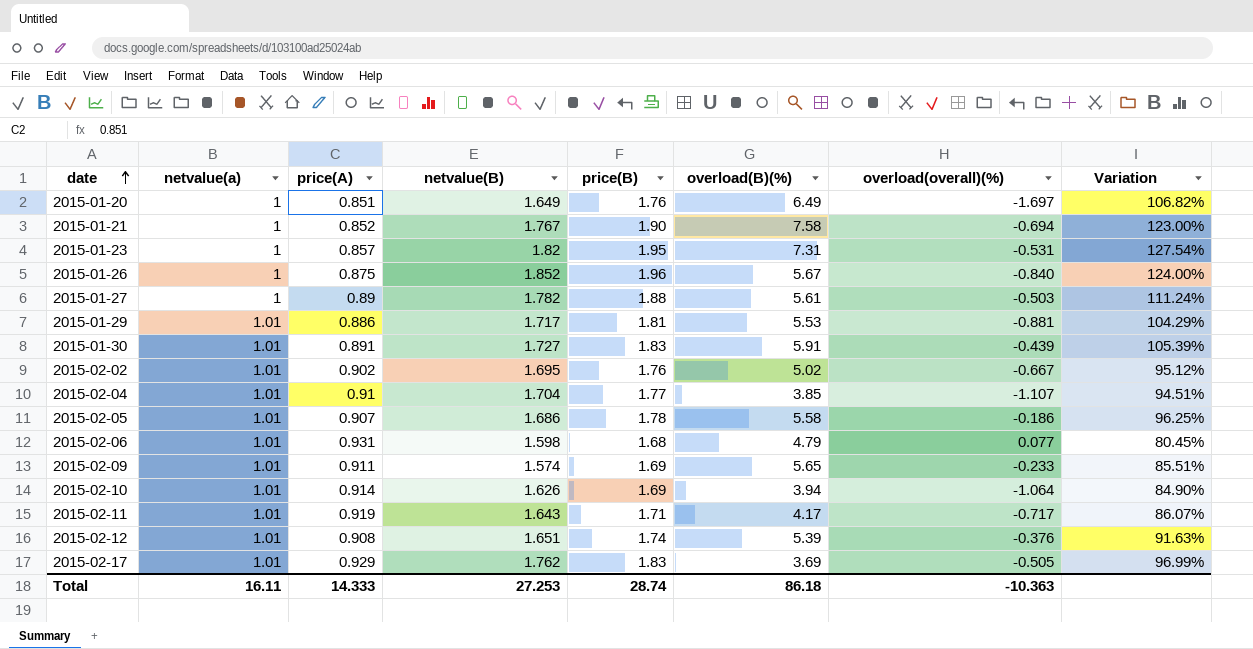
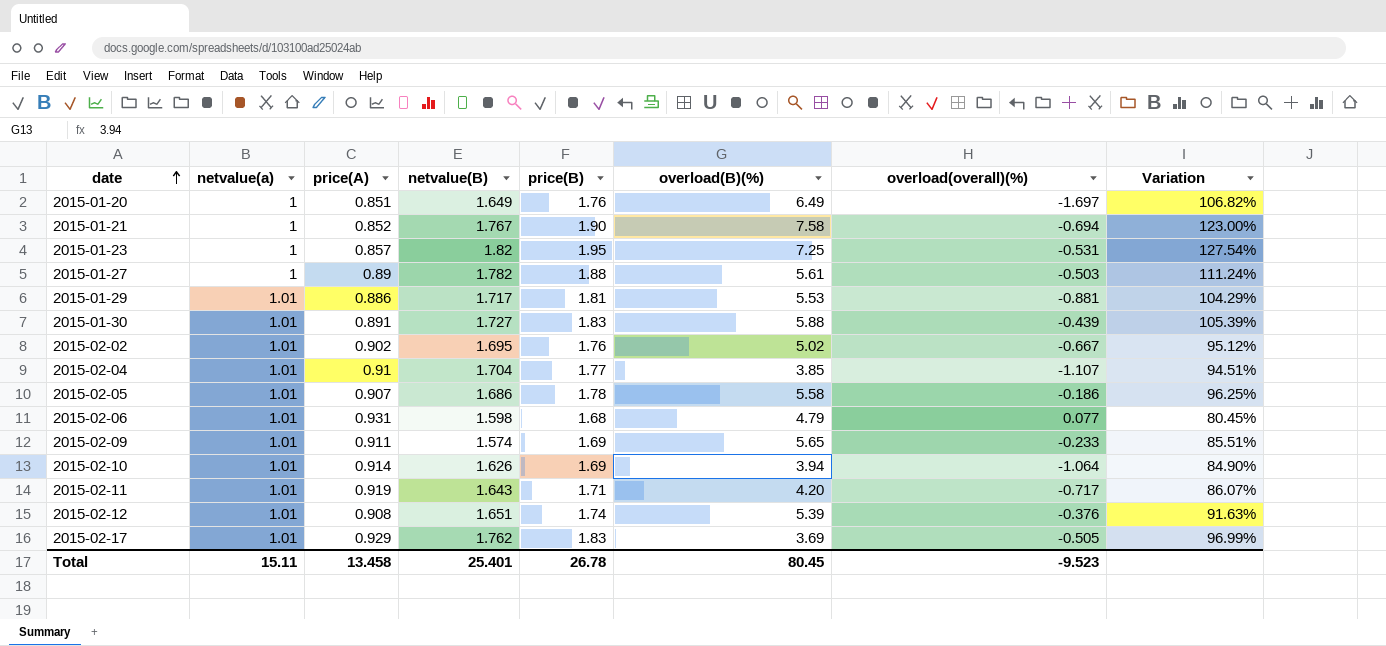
row 2015-01-26: 1 | 0.875 | 1.852 | 1.96 | 5.67 | -0.840 | 124.00% -> none
2015-01-23 | overload(B)(%): 7.31 -> 7.25
2015-01-30 | overload(B)(%): 5.91 -> 5.88
2015-02-11 | overload(B)(%): 4.17 -> 4.20
Total | netvalue(a): 16.11 -> 15.11
Total | price(A): 14.333 -> 13.458
Total | netvalue(B): 27.253 -> 25.401
Total | price(B): 28.74 -> 26.78
Total | overload(B)(%): 86.18 -> 80.45
Total | overload(overall)(%): -10.363 -> -9.523

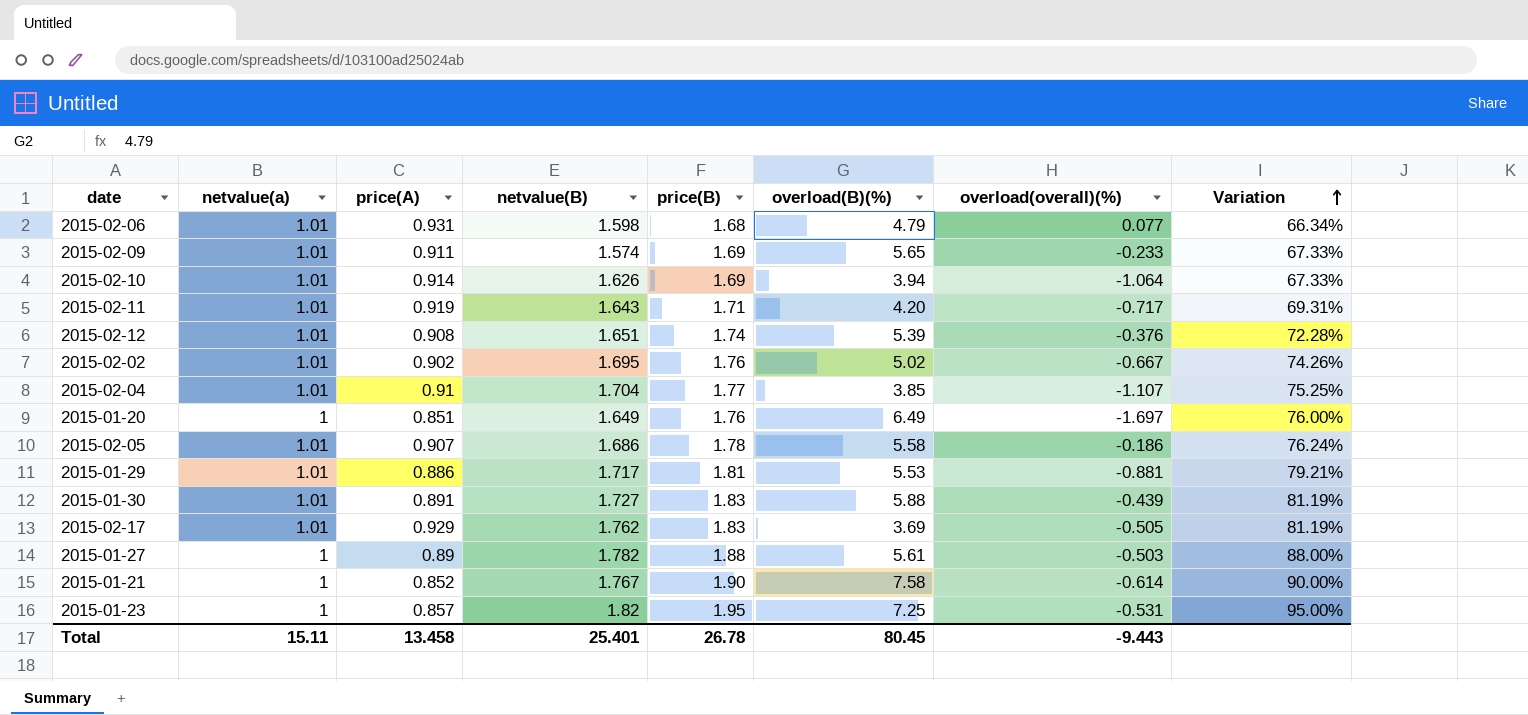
row order: date ascending -> Variation ascending
column Variation | formula: ([price(B)] - [price(A)]) / [price(A)] -> ([price(B)] - [netvalue(a)]) / [netvalue(a)]
2015-01-21 | overload(overall)(%): -0.694 -> -0.614
Total | overload(overall)(%): -9.523 -> -9.443

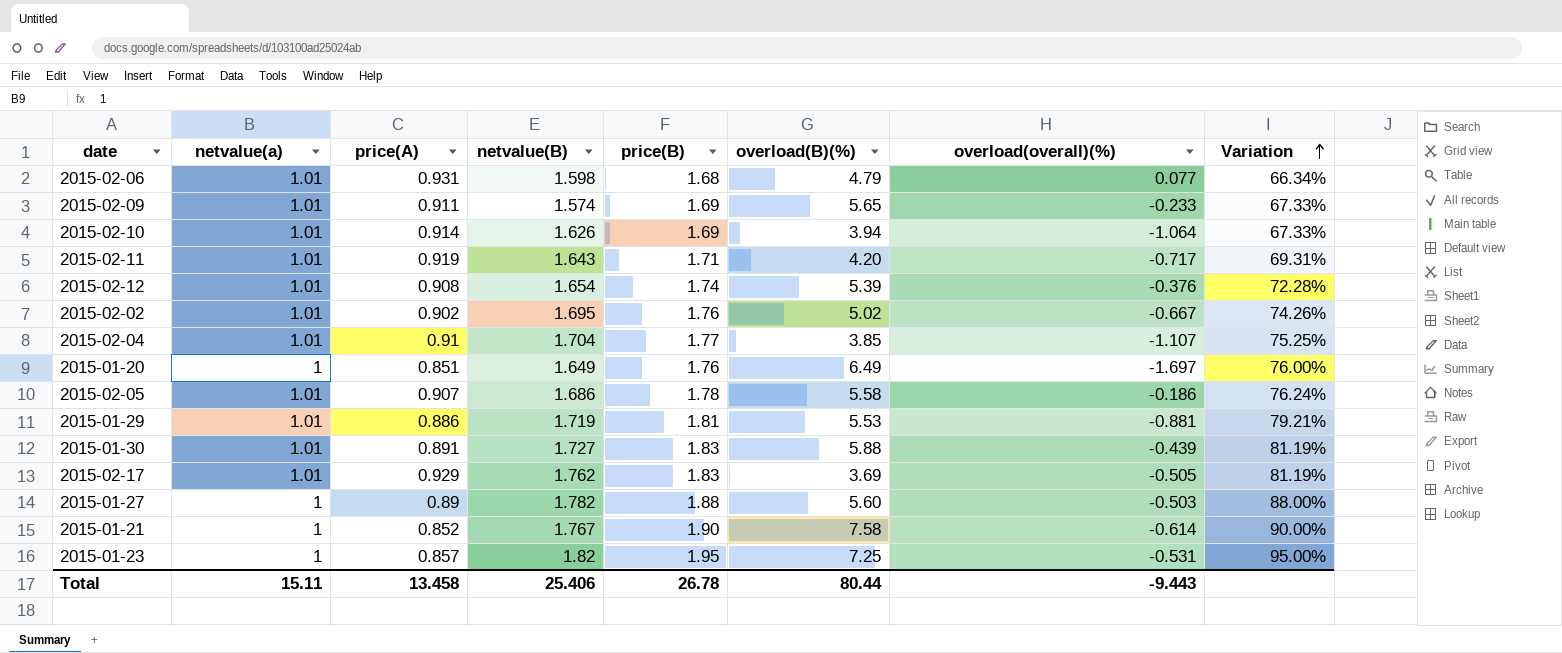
2015-02-12 | netvalue(B): 1.651 -> 1.654
2015-01-29 | netvalue(B): 1.717 -> 1.719
2015-01-27 | overload(B)(%): 5.61 -> 5.60
Total | netvalue(B): 25.401 -> 25.406
Total | overload(B)(%): 80.45 -> 80.44

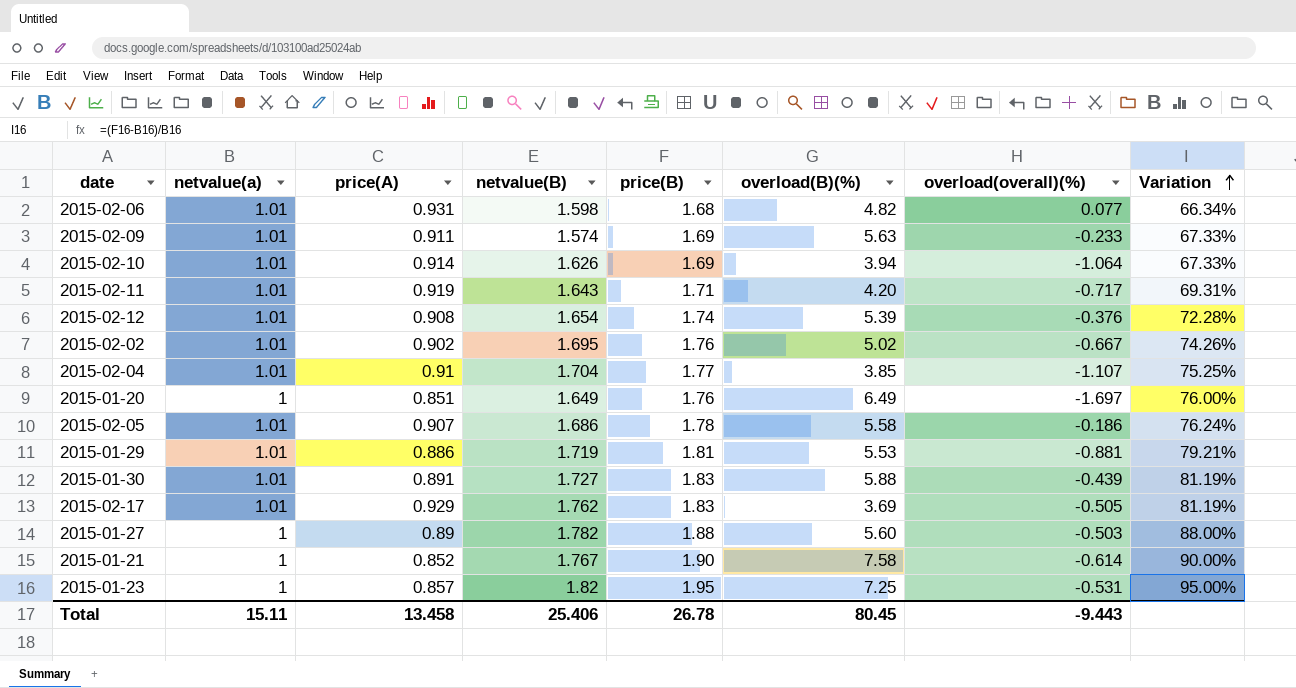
2015-02-06 | overload(B)(%): 4.79 -> 4.82
2015-02-09 | overload(B)(%): 5.65 -> 5.63
Total | overload(B)(%): 80.44 -> 80.45

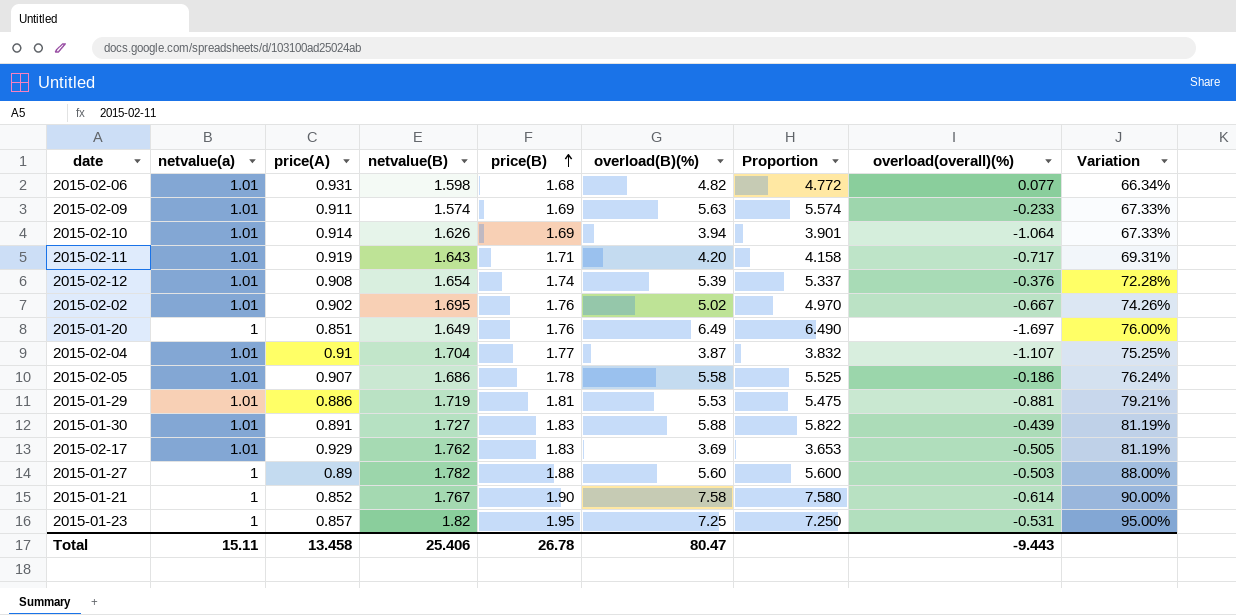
row order: Variation ascending -> price(B) ascending
column Proportion | formula: none -> [overload(B)(%)] / [netvalue(a)]
2015-02-04 | overload(B)(%): 3.85 -> 3.87
Total | overload(B)(%): 80.45 -> 80.47

